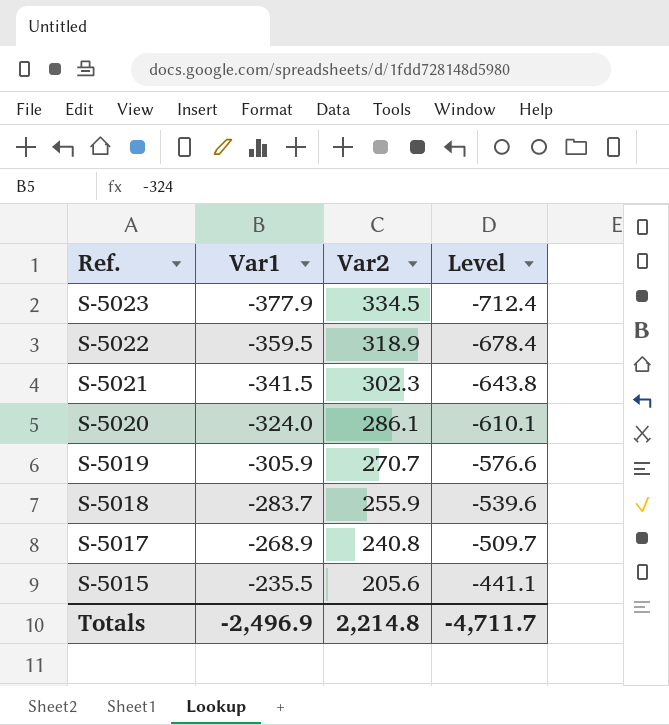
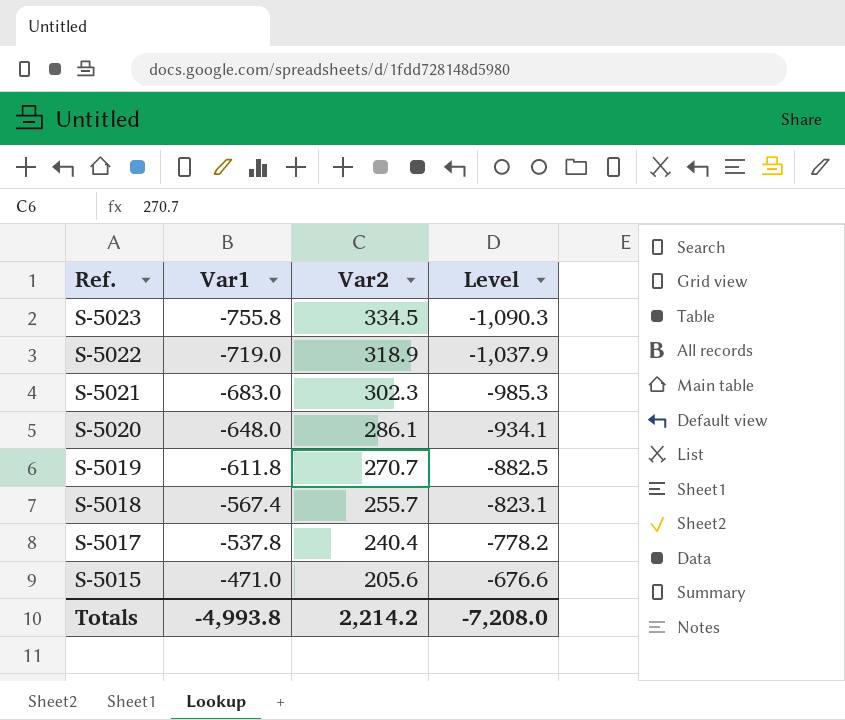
S-5023 | Var1: -377.9 -> -755.8
S-5023 | Level: -712.4 -> -1,090.3
S-5022 | Var1: -359.5 -> -719.0
S-5022 | Level: -678.4 -> -1,037.9
S-5021 | Var1: -341.5 -> -683.0
S-5021 | Level: -643.8 -> -985.3
S-5020 | Var1: -324.0 -> -648.0
S-5020 | Level: -610.1 -> -934.1
S-5019 | Var1: -305.9 -> -611.8
S-5019 | Level: -576.6 -> -882.5
S-5018 | Var1: -283.7 -> -567.4
S-5018 | Var2: 255.9 -> 255.7
S-5018 | Level: -539.6 -> -823.1
S-5017 | Var1: -268.9 -> -537.8
S-5017 | Var2: 240.8 -> 240.4
S-5017 | Level: -509.7 -> -778.2
S-5015 | Var1: -235.5 -> -471.0
S-5015 | Level: -441.1 -> -676.6
Totals | Var1: -2,496.9 -> -4,993.8
Totals | Var2: 2,214.8 -> 2,214.2
Totals | Level: -4,711.7 -> -7,208.0

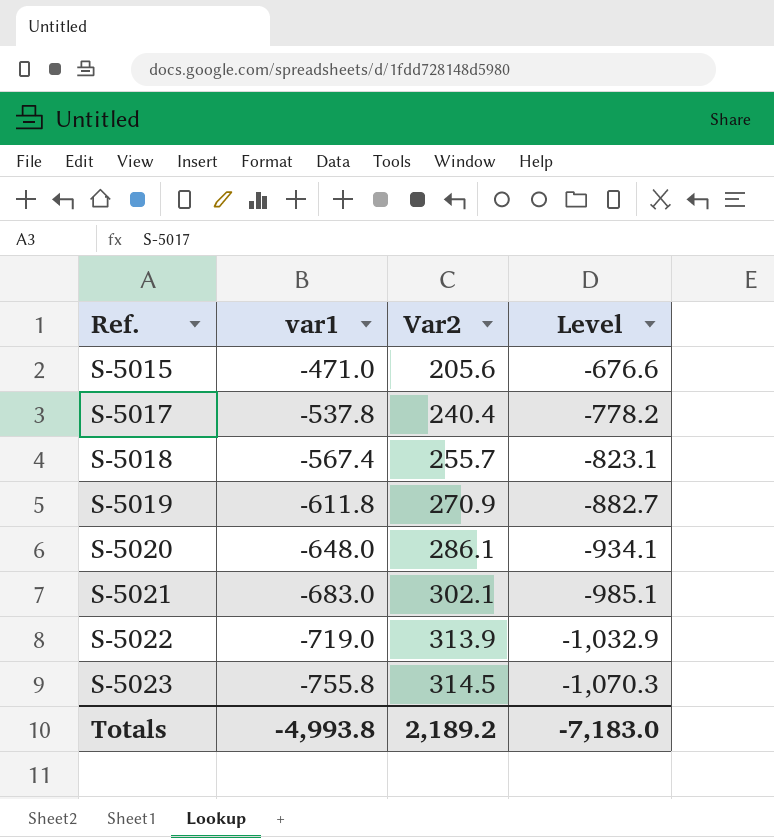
row order: Ref. descending -> Ref. ascending
column name: Var1 -> var1
S-5019 | Var2: 270.7 -> 270.9
S-5019 | Level: -882.5 -> -882.7
S-5021 | Var2: 302.3 -> 302.1
S-5021 | Level: -985.3 -> -985.1
S-5022 | Var2: 318.9 -> 313.9
S-5022 | Level: -1,037.9 -> -1,032.9
S-5023 | Var2: 334.5 -> 314.5
S-5023 | Level: -1,090.3 -> -1,070.3
Totals | Var2: 2,214.2 -> 2,189.2
Totals | Level: -7,208.0 -> -7,183.0

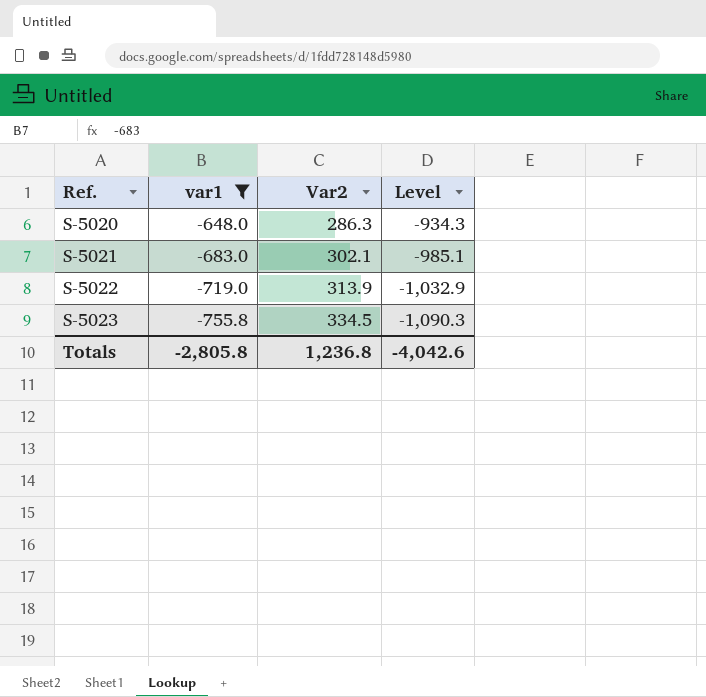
filter: none -> var1 <= -648.0
S-5020 | Var2: 286.1 -> 286.3
S-5020 | Level: -934.1 -> -934.3
S-5023 | Var2: 314.5 -> 334.5
S-5023 | Level: -1,070.3 -> -1,090.3
Totals | var1: -4,993.8 -> -2,805.8
Totals | Var2: 2,189.2 -> 1,236.8
Totals | Level: -7,183.0 -> -4,042.6

